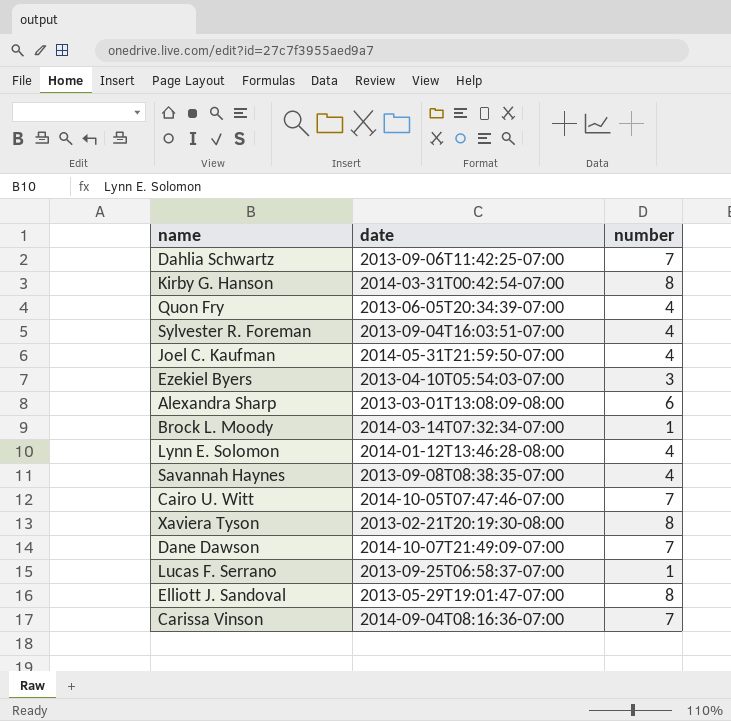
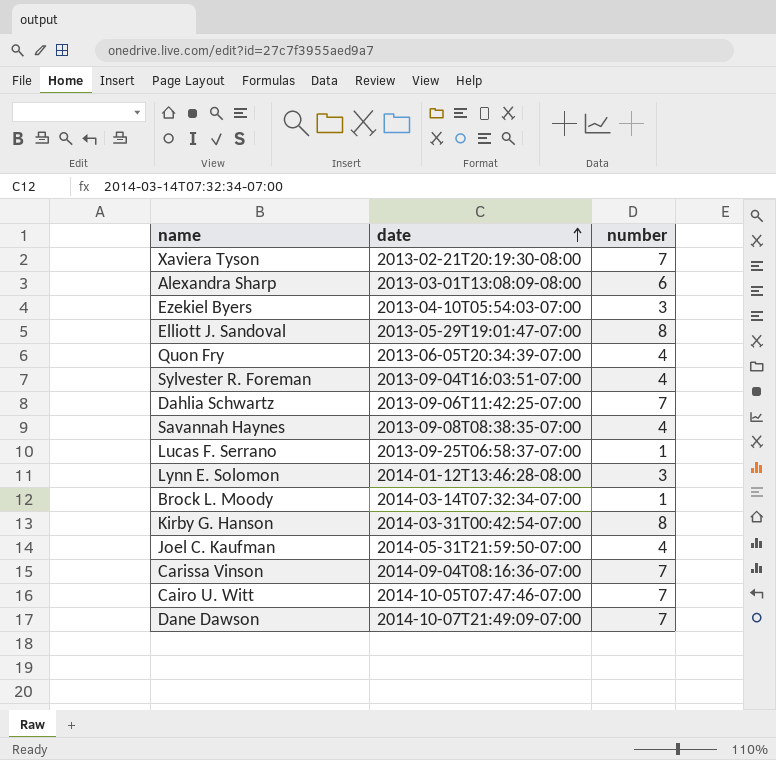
row order: none -> date ascending
Xaviera Tyson | number: 8 -> 7
Lynn E. Solomon | number: 4 -> 3

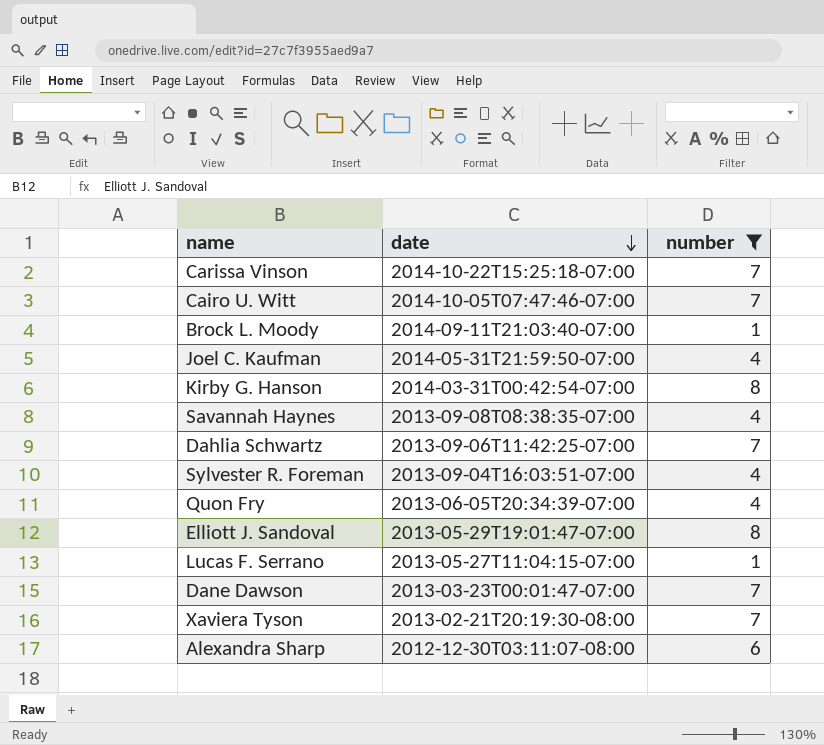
filter: none -> number != 3
row order: date ascending -> date descending
Carissa Vinson | date: 2014-09-04T08:16:36-07:00 -> 2014-10-22T15:25:18-07:00
Brock L. Moody | date: 2014-03-14T07:32:34-07:00 -> 2014-09-11T21:03:40-07:00
Lucas F. Serrano | date: 2013-09-25T06:58:37-07:00 -> 2013-05-27T11:04:15-07:00
Dane Dawson | date: 2014-10-07T21:49:09-07:00 -> 2013-03-23T00:01:47-07:00
Alexandra Sharp | date: 2013-03-01T13:08:09-08:00 -> 2012-12-30T03:11:07-08:00

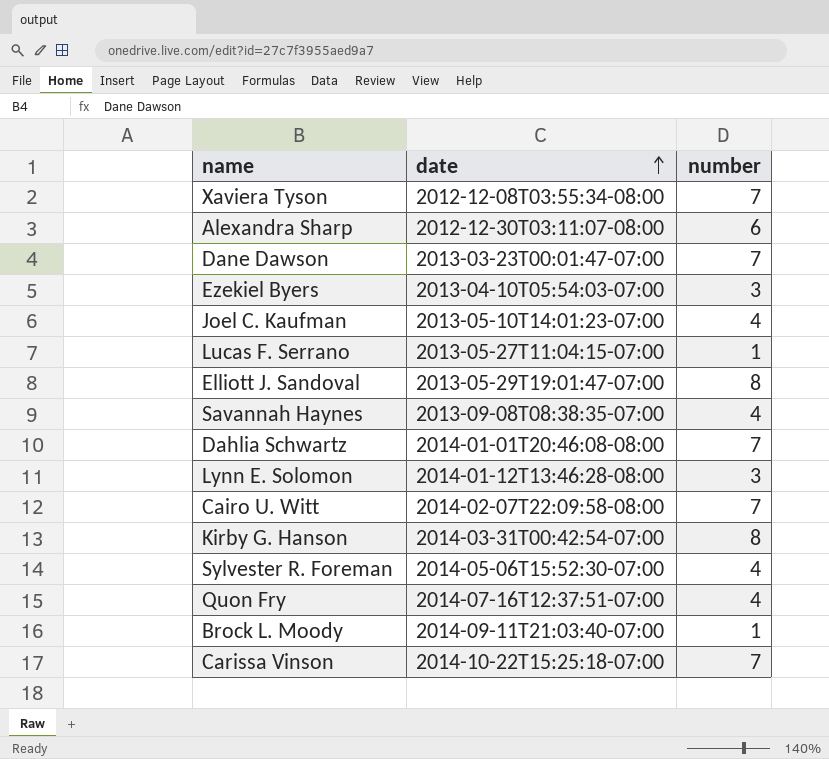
filter: number != 3 -> none
row order: date descending -> date ascending
Xaviera Tyson | date: 2013-02-21T20:19:30-08:00 -> 2012-12-08T03:55:34-08:00
Joel C. Kaufman | date: 2014-05-31T21:59:50-07:00 -> 2013-05-10T14:01:23-07:00
Dahlia Schwartz | date: 2013-09-06T11:42:25-07:00 -> 2014-01-01T20:46:08-08:00
Cairo U. Witt | date: 2014-10-05T07:47:46-07:00 -> 2014-02-07T22:09:58-08:00
Sylvester R. Foreman | date: 2013-09-04T16:03:51-07:00 -> 2014-05-06T15:52:30-07:00
Quon Fry | date: 2013-06-05T20:34:39-07:00 -> 2014-07-16T12:37:51-07:00

